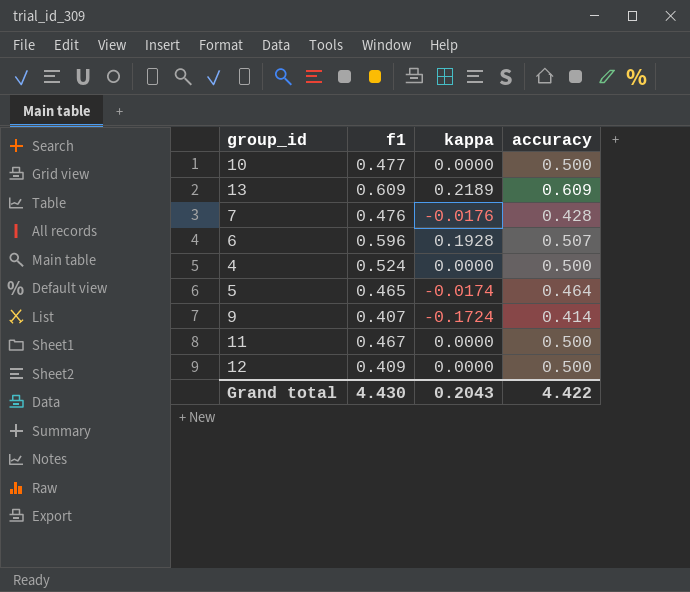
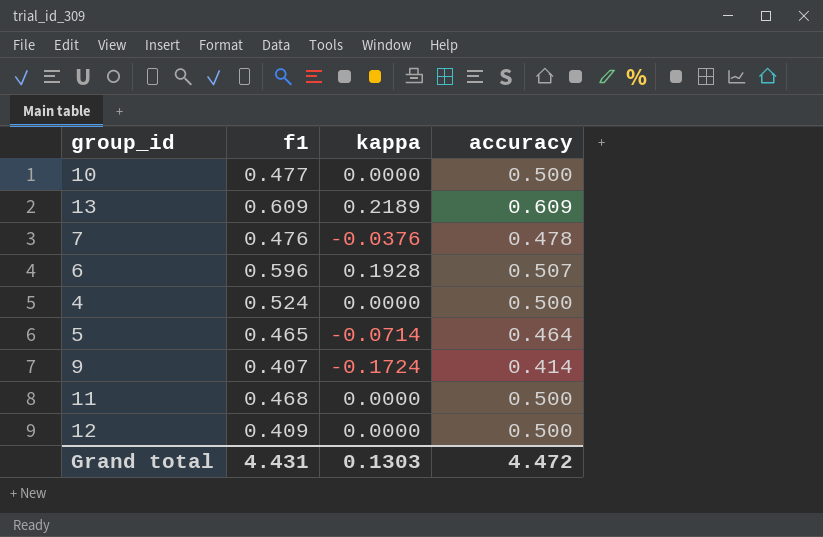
7 | kappa: -0.0176 -> -0.0376
7 | accuracy: 0.428 -> 0.478
5 | kappa: -0.0174 -> -0.0714
11 | f1: 0.467 -> 0.468
Grand total | f1: 4.430 -> 4.431
Grand total | kappa: 0.2043 -> 0.1303
Grand total | accuracy: 4.422 -> 4.472

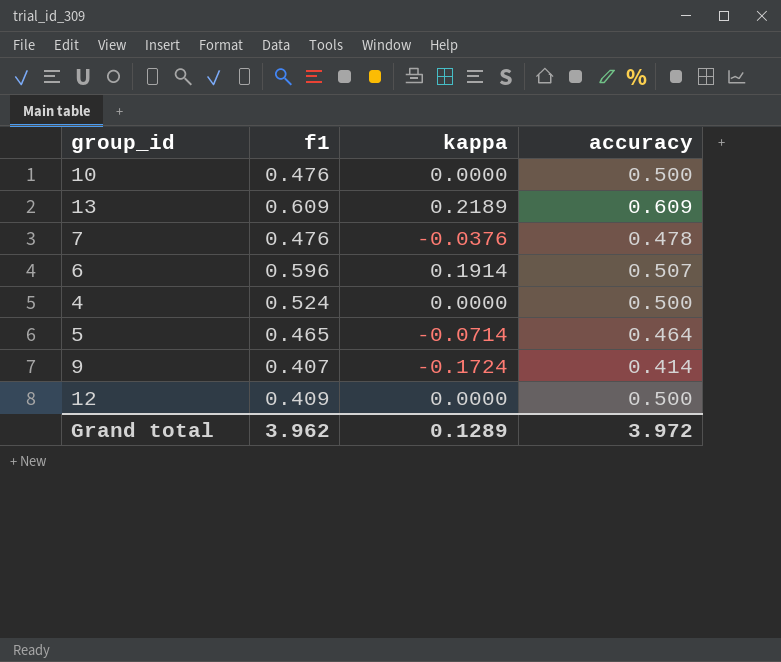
row 11: 0.468 | 0.0000 | 0.500 -> none
10 | f1: 0.477 -> 0.476
6 | kappa: 0.1928 -> 0.1914
Grand total | f1: 4.431 -> 3.962
Grand total | kappa: 0.1303 -> 0.1289
Grand total | accuracy: 4.472 -> 3.972

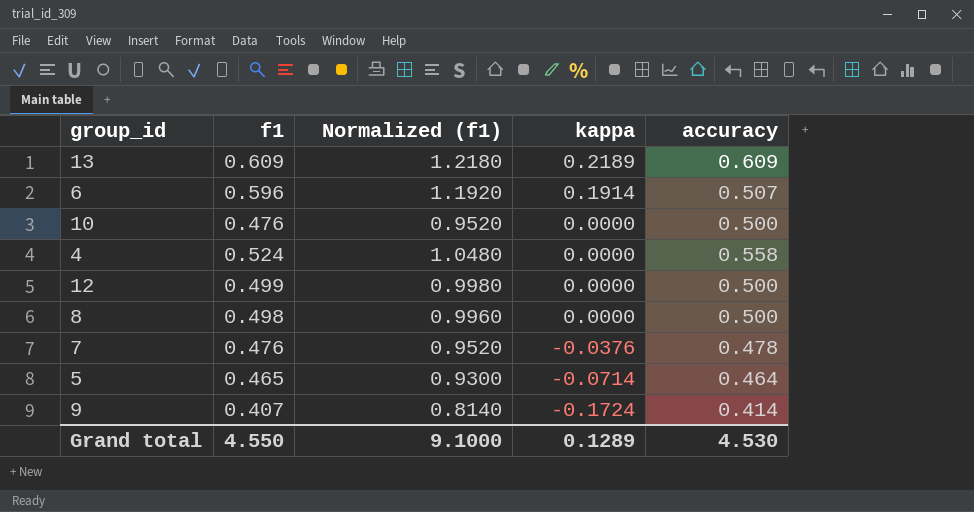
row order: none -> kappa descending
column Normalized (f1) | formula: none -> [f1] * 2
4 | accuracy: 0.500 -> 0.558
12 | f1: 0.409 -> 0.499
row 8: none -> 0.498 | 0.9960 | 0.0000 | 0.500
Grand total | f1: 3.962 -> 4.550
Grand total | accuracy: 3.972 -> 4.530

